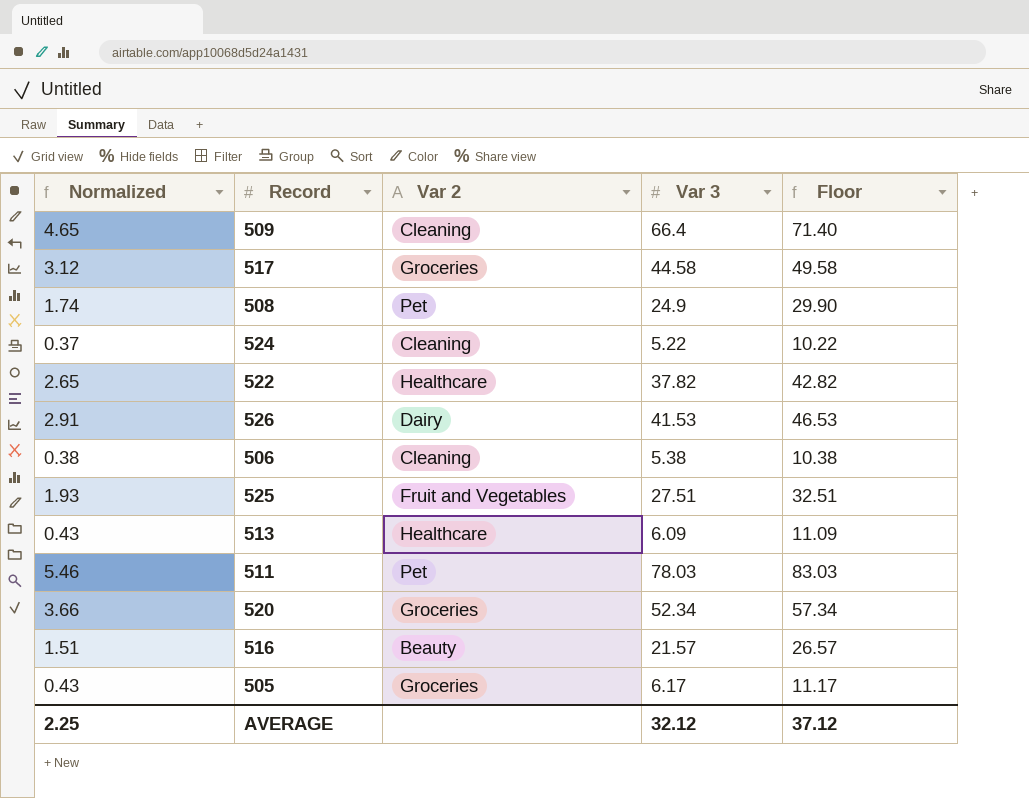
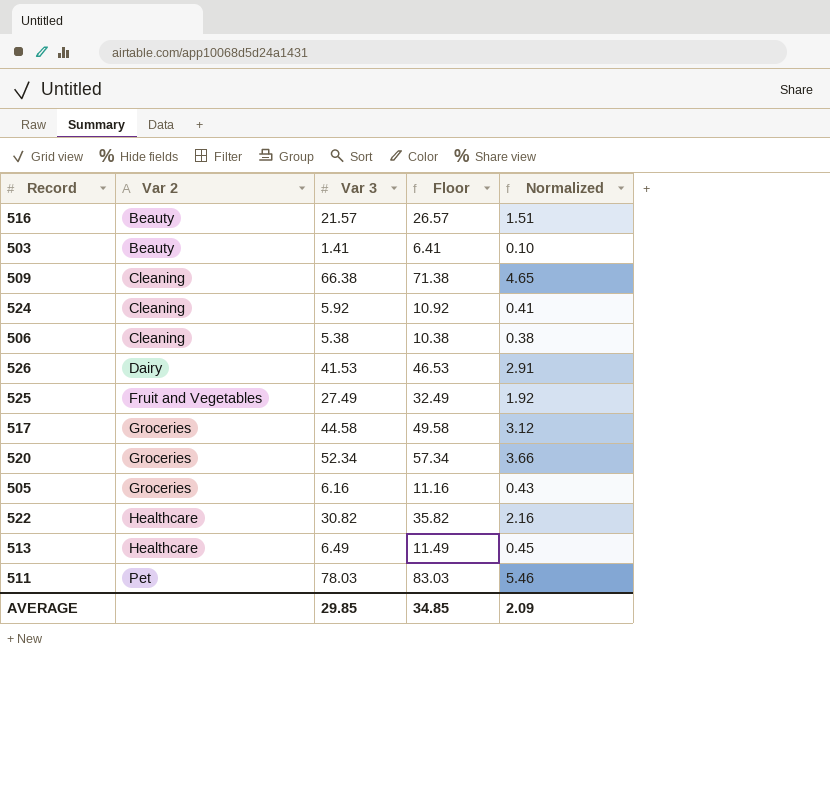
row order: none -> Var 2 ascending
column Normalized | position: 1 -> 5
row 508: 1.74 | Pet | 24.9 | 29.90 -> none
row 503: none -> Beauty | 1.41 | 6.41 | 0.10
509 | Var 3: 66.4 -> 66.38
509 | Floor: 71.40 -> 71.38
524 | Var 3: 5.22 -> 5.92
524 | Floor: 10.22 -> 10.92
524 | Normalized: 0.37 -> 0.41
525 | Var 3: 27.51 -> 27.49
525 | Floor: 32.51 -> 32.49
525 | Normalized: 1.93 -> 1.92
505 | Var 3: 6.17 -> 6.16
505 | Floor: 11.17 -> 11.16
522 | Var 3: 37.82 -> 30.82
522 | Floor: 42.82 -> 35.82
522 | Normalized: 2.65 -> 2.16
513 | Var 3: 6.09 -> 6.49
513 | Floor: 11.09 -> 11.49
513 | Normalized: 0.43 -> 0.45
AVERAGE | Var 3: 32.12 -> 29.85
AVERAGE | Floor: 37.12 -> 34.85
AVERAGE | Normalized: 2.25 -> 2.09

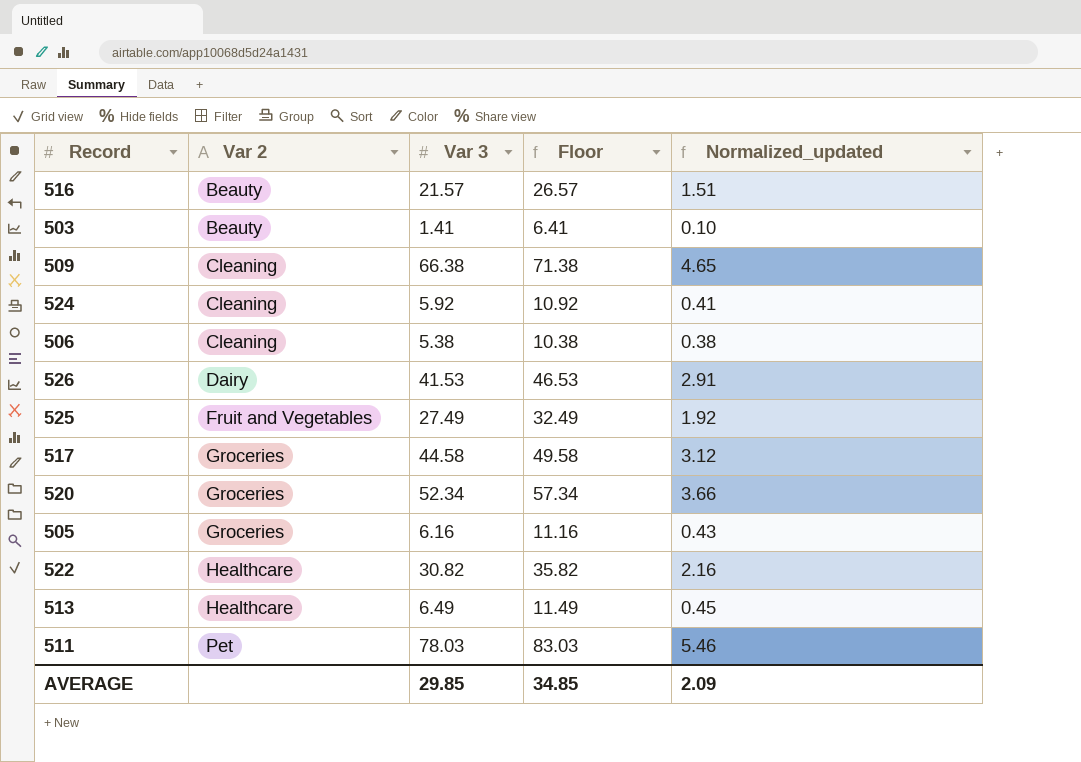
column name: Normalized -> Normalized_updated

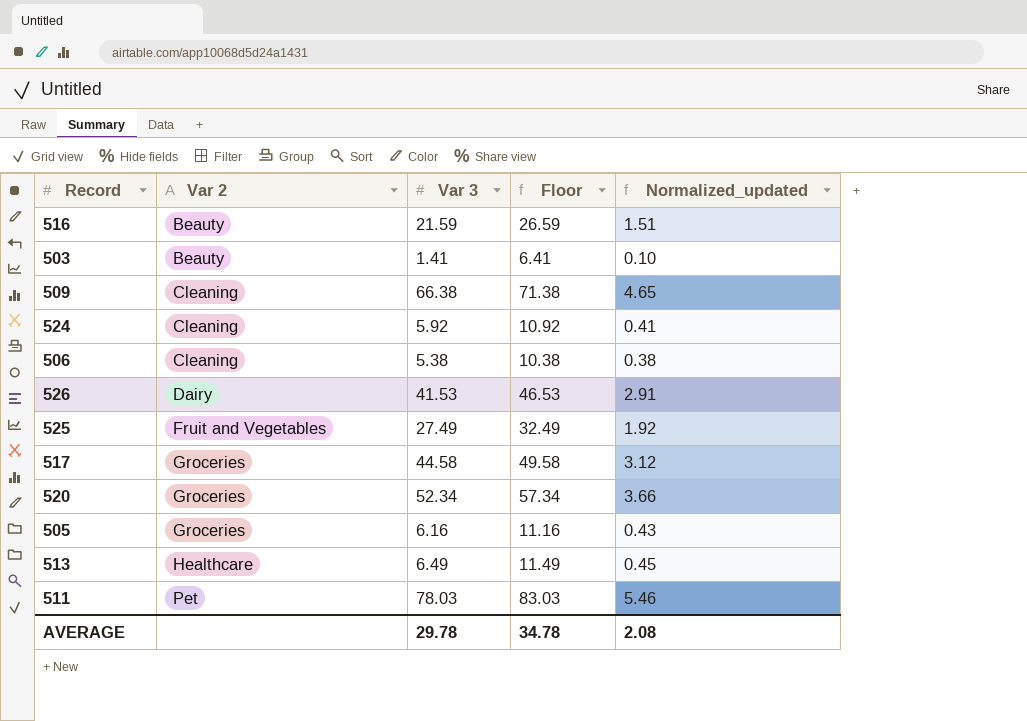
row 522: Healthcare | 30.82 | 35.82 | 2.16 -> none
516 | Var 3: 21.57 -> 21.59
516 | Floor: 26.57 -> 26.59
AVERAGE | Var 3: 29.85 -> 29.78
AVERAGE | Floor: 34.85 -> 34.78
AVERAGE | Normalized_updated: 2.09 -> 2.08

